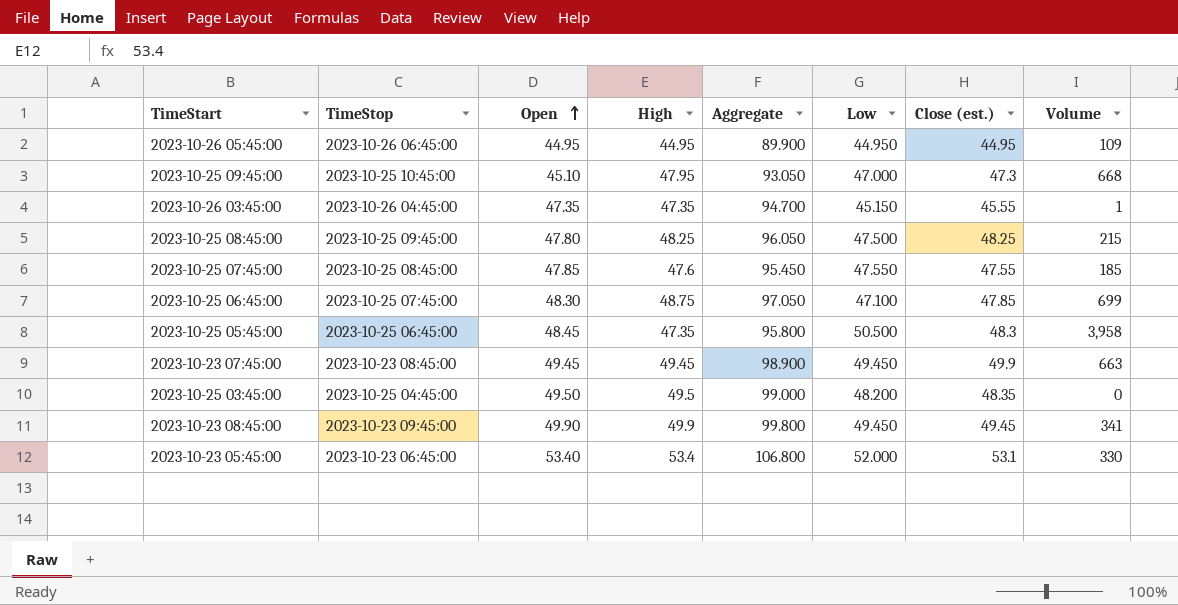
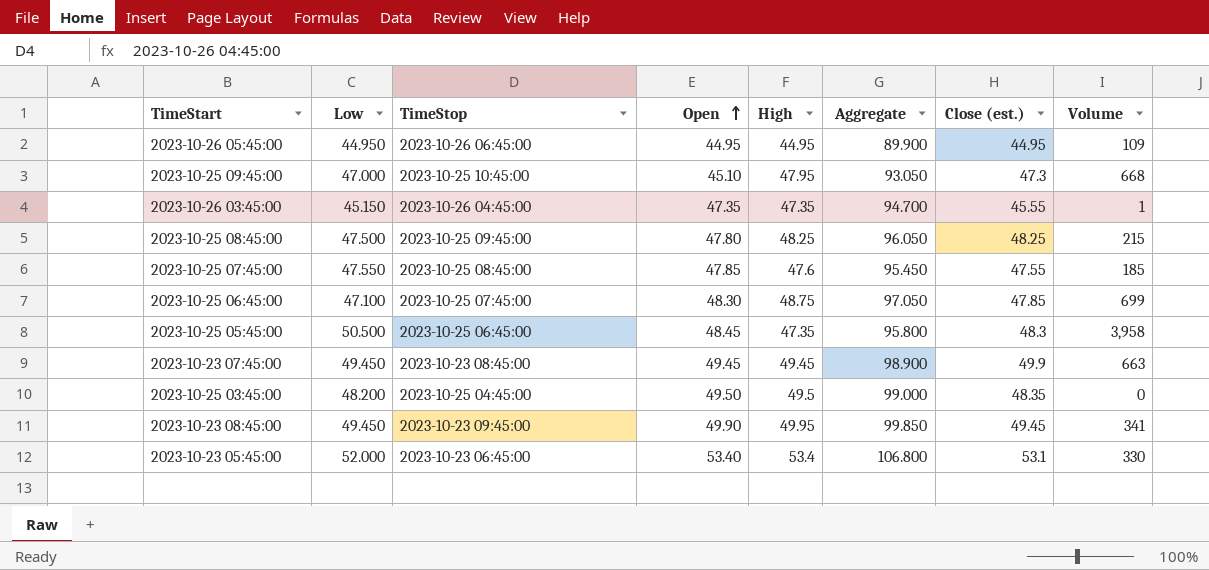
column Low | position: 6 -> 2
2023-10-23 08:45:00 | High: 49.9 -> 49.95
2023-10-23 08:45:00 | Aggregate: 99.800 -> 99.850

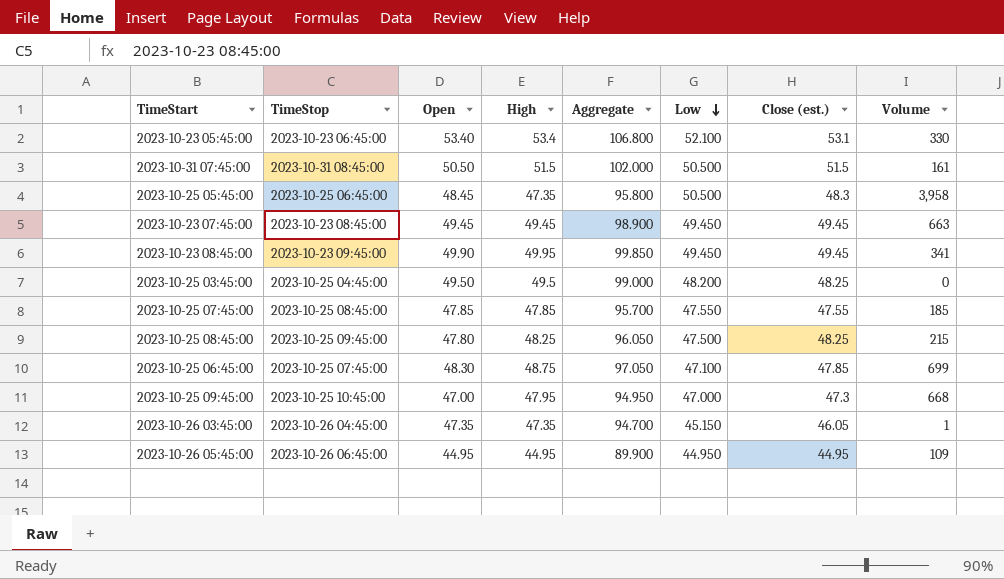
row order: Open ascending -> Low descending
column Low | position: 2 -> 6
2023-10-23 05:45:00 | Low: 52.000 -> 52.100
row 2023-10-31 07:45:00: none -> 2023-10-31 08:45:00 | 50.50 | 51.5 | 102.000 | 50.500 | 51.5 | 161
2023-10-23 07:45:00 | Close (est.): 49.9 -> 49.45
2023-10-25 03:45:00 | Close (est.): 48.35 -> 48.25
2023-10-25 07:45:00 | High: 47.6 -> 47.85
2023-10-25 07:45:00 | Aggregate: 95.450 -> 95.700
2023-10-25 09:45:00 | Open: 45.10 -> 47.00
2023-10-25 09:45:00 | Aggregate: 93.050 -> 94.950
2023-10-26 03:45:00 | Close (est.): 45.55 -> 46.05

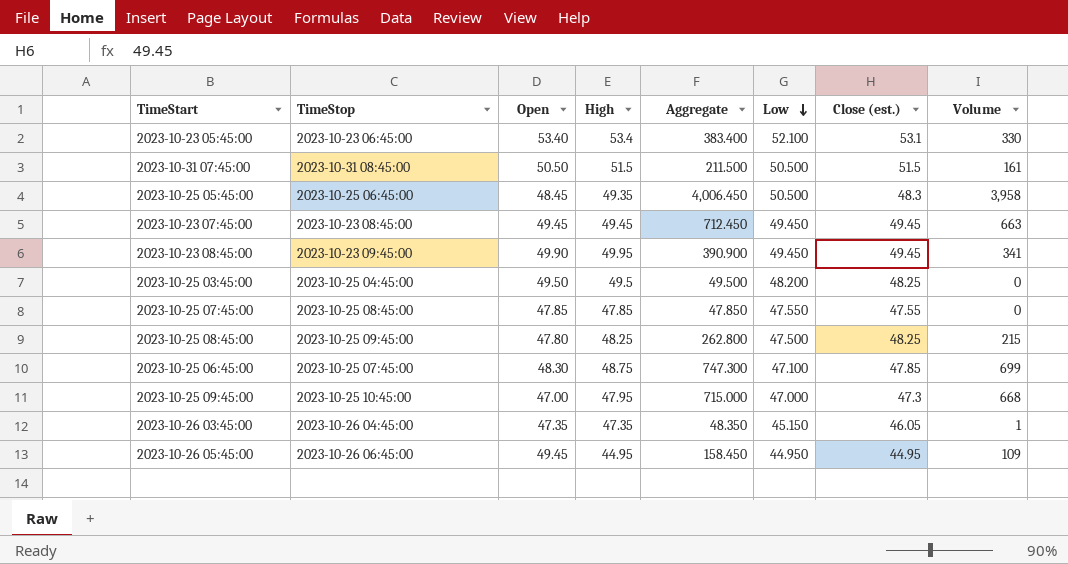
column Aggregate | formula: [Open] + [High] -> [Open] + [Volume]
2023-10-25 05:45:00 | High: 47.35 -> 49.35
2023-10-25 07:45:00 | Volume: 185 -> 0
2023-10-26 05:45:00 | Open: 44.95 -> 49.45

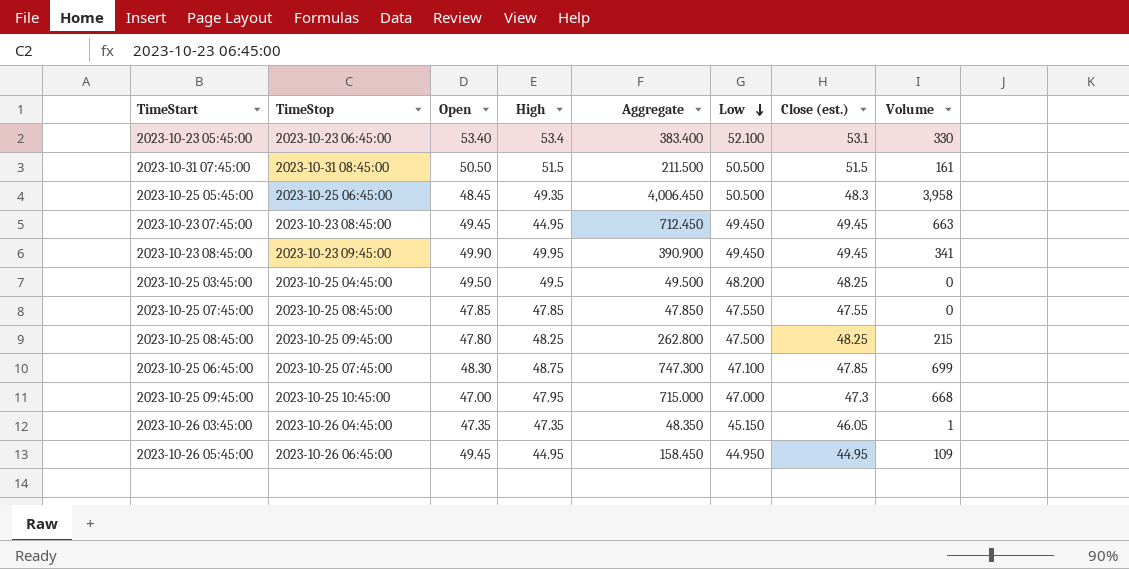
2023-10-23 07:45:00 | High: 49.45 -> 44.95

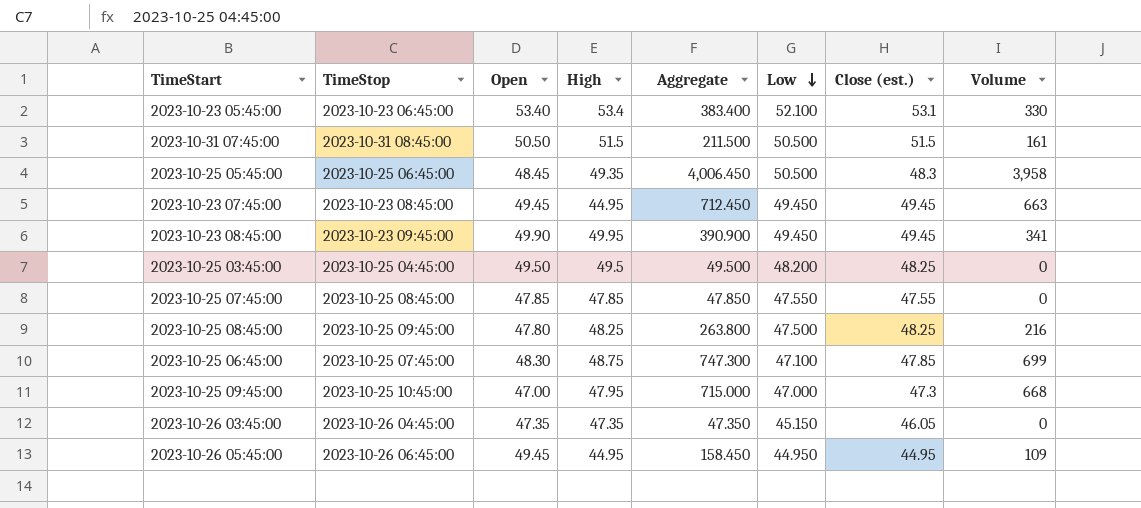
2023-10-25 08:45:00 | Aggregate: 262.800 -> 263.800
2023-10-25 08:45:00 | Volume: 215 -> 216
2023-10-26 03:45:00 | Aggregate: 48.350 -> 47.350
2023-10-26 03:45:00 | Volume: 1 -> 0

